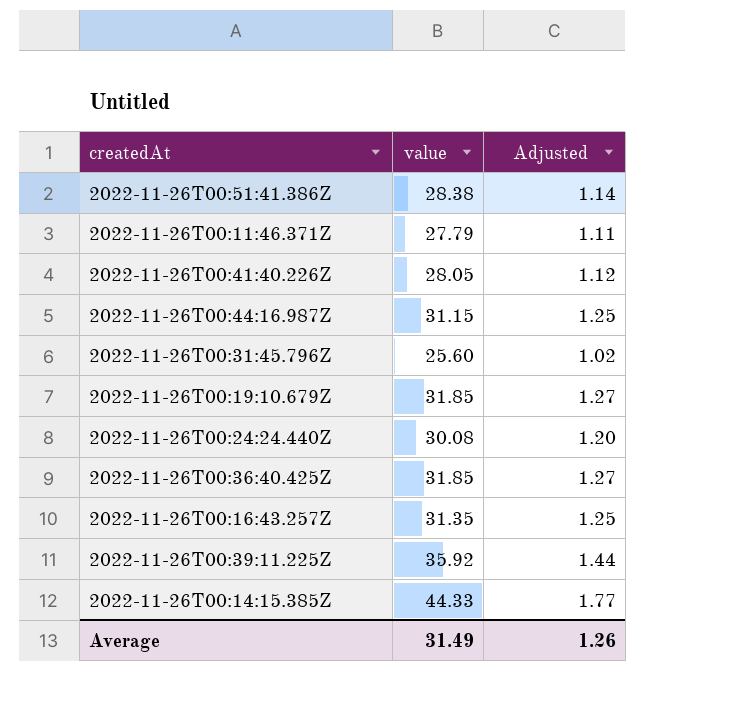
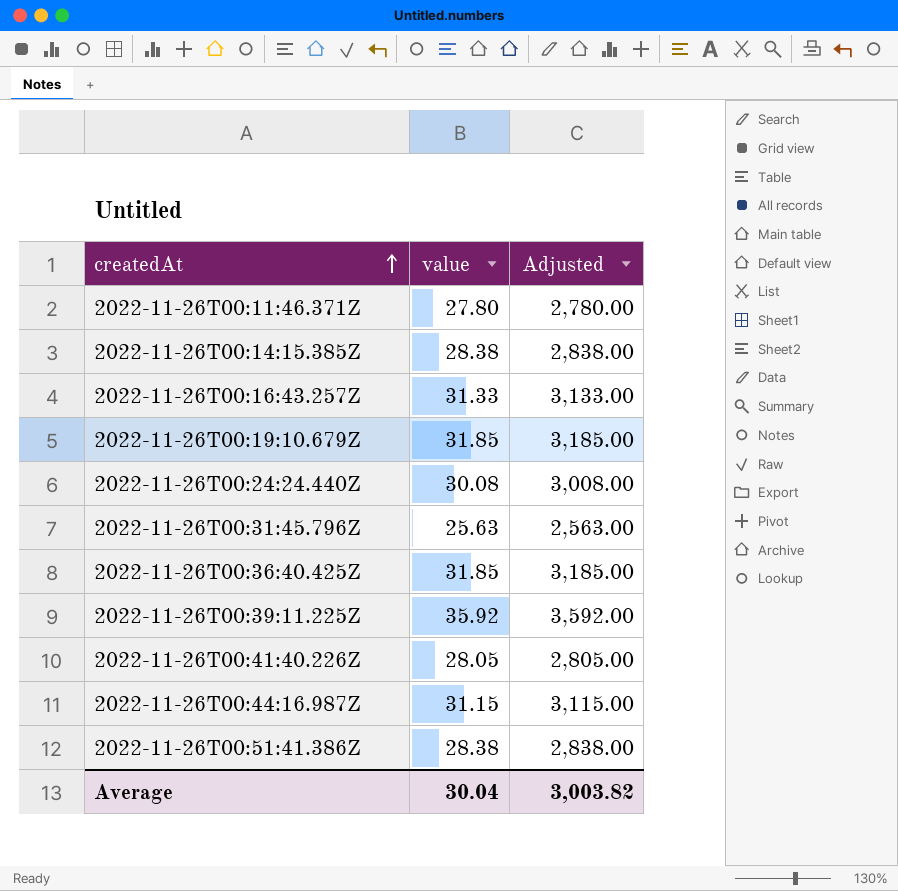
row order: none -> createdAt ascending
column Adjusted | formula: [value] * 0.04 -> [value] * 100
2022-11-26T00:11:46.371Z | value: 27.79 -> 27.80
2022-11-26T00:14:15.385Z | value: 44.33 -> 28.38
2022-11-26T00:16:43.257Z | value: 31.35 -> 31.33
2022-11-26T00:31:45.796Z | value: 25.60 -> 25.63
Average | value: 31.49 -> 30.04
Average | Adjusted: 1.26 -> 3,003.82

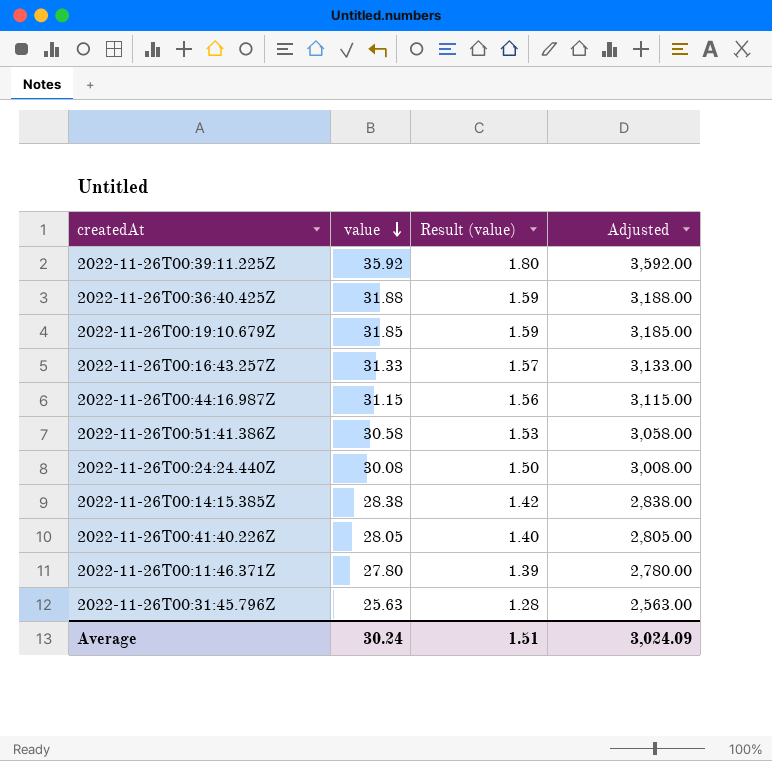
row order: createdAt ascending -> value descending
column Result (value) | formula: none -> [value] * 0.05
2022-11-26T00:36:40.425Z | value: 31.85 -> 31.88
2022-11-26T00:36:40.425Z | Adjusted: 3,185.00 -> 3,188.00
2022-11-26T00:51:41.386Z | value: 28.38 -> 30.58
2022-11-26T00:51:41.386Z | Adjusted: 2,838.00 -> 3,058.00
Average | value: 30.04 -> 30.24
Average | Adjusted: 3,003.82 -> 3,024.09

